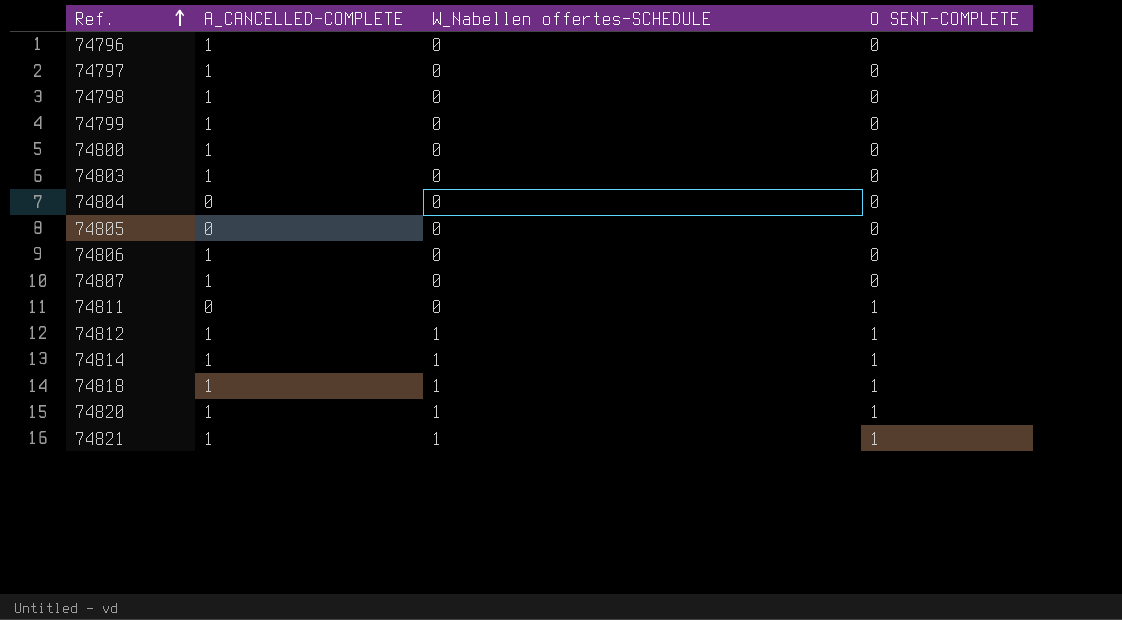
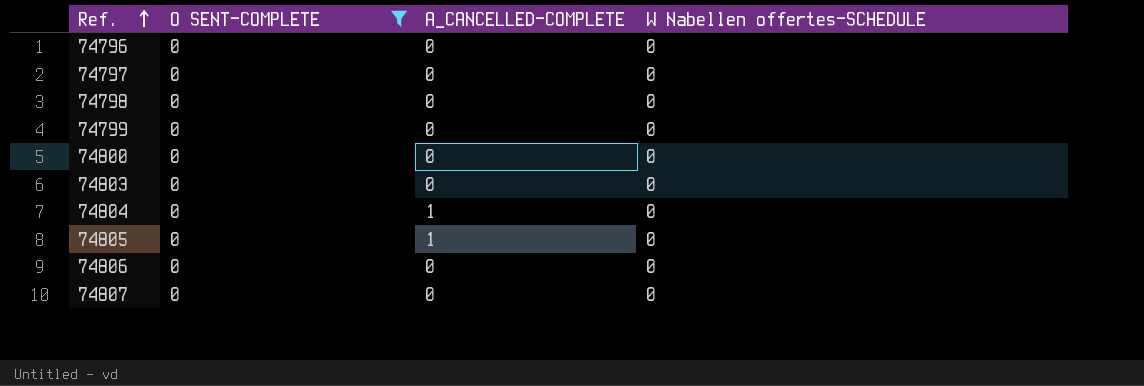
filter: none -> O SENT-COMPLETE = 0
column O SENT-COMPLETE | position: 4 -> 2
column name: W_Nabellen offertes-SCHEDULE -> W Nabellen offertes-SCHEDULE
74796 | A_CANCELLED-COMPLETE: 1 -> 0
74797 | A_CANCELLED-COMPLETE: 1 -> 0
74798 | A_CANCELLED-COMPLETE: 1 -> 0
74799 | A_CANCELLED-COMPLETE: 1 -> 0
74800 | A_CANCELLED-COMPLETE: 1 -> 0
74803 | A_CANCELLED-COMPLETE: 1 -> 0
74804 | A_CANCELLED-COMPLETE: 0 -> 1
74805 | A_CANCELLED-COMPLETE: 0 -> 1
74806 | A_CANCELLED-COMPLETE: 1 -> 0
74807 | A_CANCELLED-COMPLETE: 1 -> 0

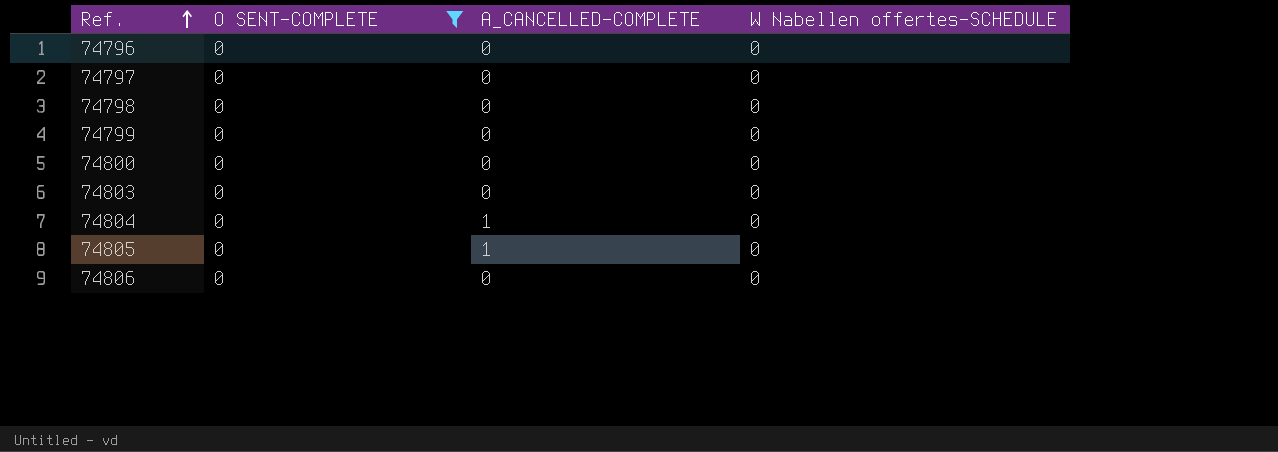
row 74807: 0 | 0 | 0 -> none

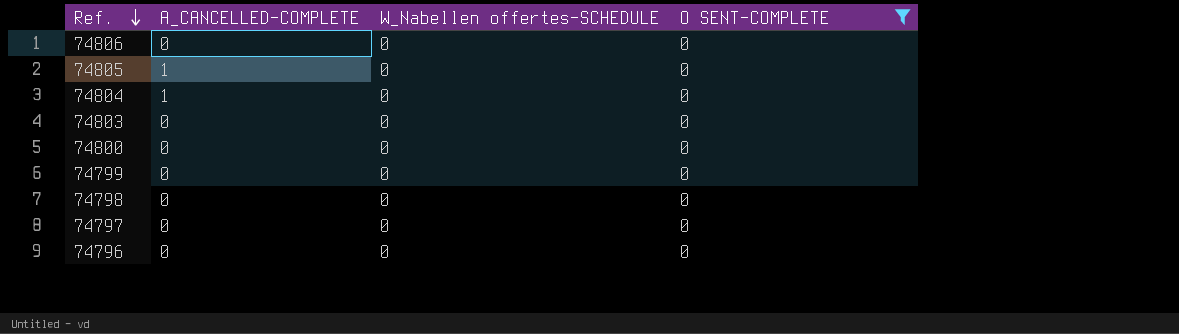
row order: Ref. ascending -> Ref. descending
column name: W Nabellen offertes-SCHEDULE -> W_Nabellen offertes-SCHEDULE
column O SENT-COMPLETE | position: 2 -> 4

